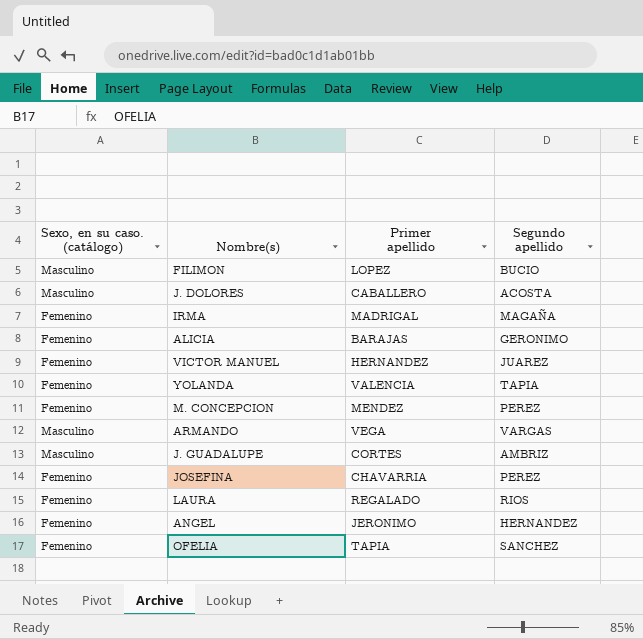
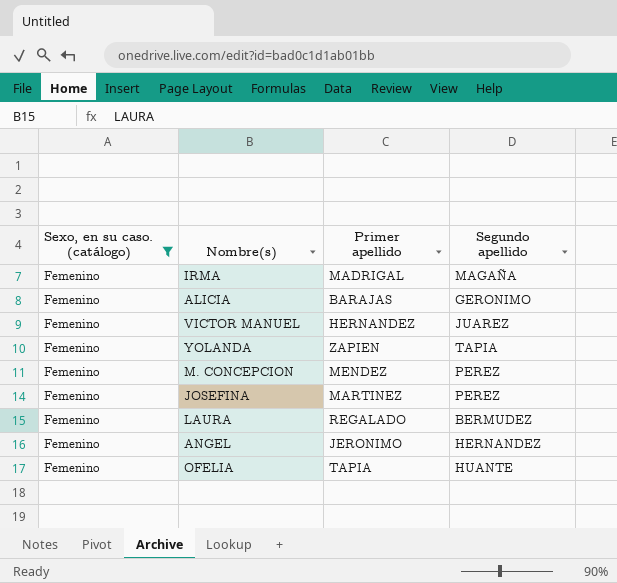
filter: none -> Sexo, en su caso. (catálogo) = Femenino
YOLANDA | Primer apellido: VALENCIA -> ZAPIEN
JOSEFINA | Primer apellido: CHAVARRIA -> MARTINEZ
LAURA | Segundo apellido: RIOS -> BERMUDEZ
OFELIA | Segundo apellido: SANCHEZ -> HUANTE

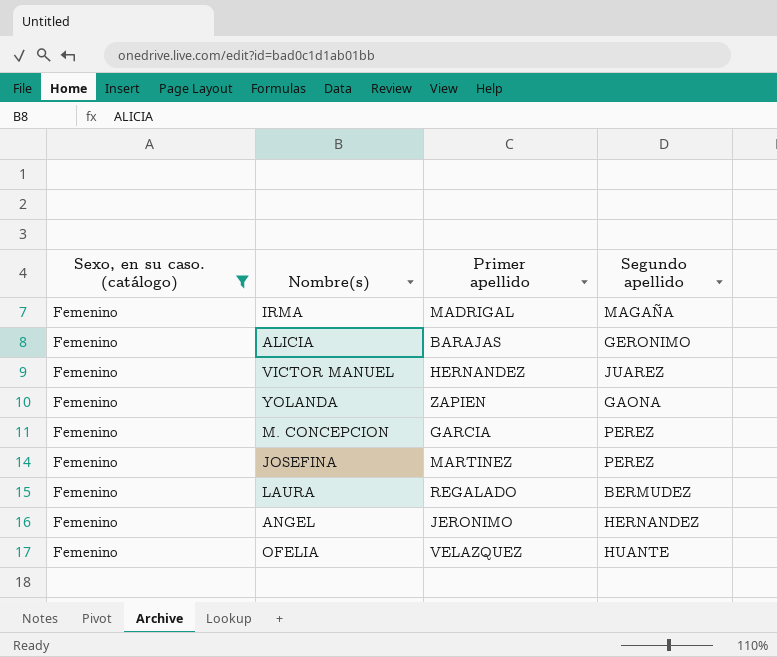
YOLANDA | Segundo apellido: TAPIA -> GAONA
M. CONCEPCION | Primer apellido: MENDEZ -> GARCIA
OFELIA | Primer apellido: TAPIA -> VELAZQUEZ

